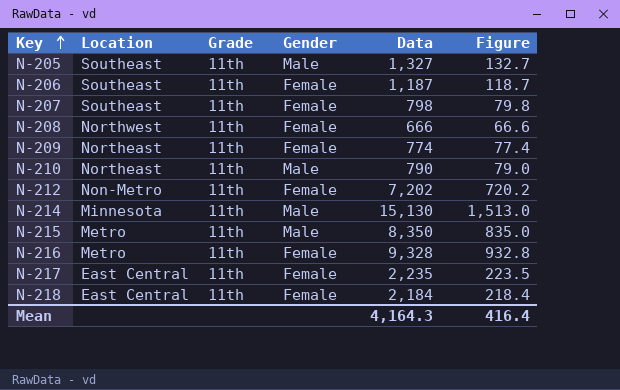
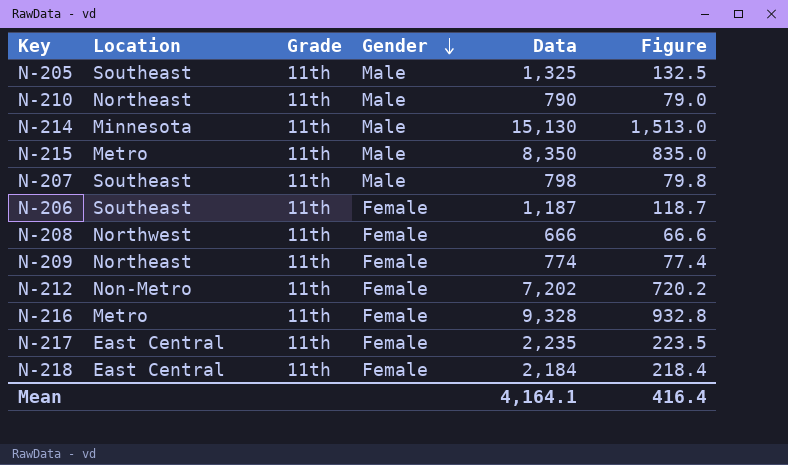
row order: Key ascending -> Gender descending
N-205 | Data: 1,327 -> 1,325
N-205 | Figure: 132.7 -> 132.5
N-207 | Gender: Female -> Male
Mean | Data: 4,164.3 -> 4,164.1

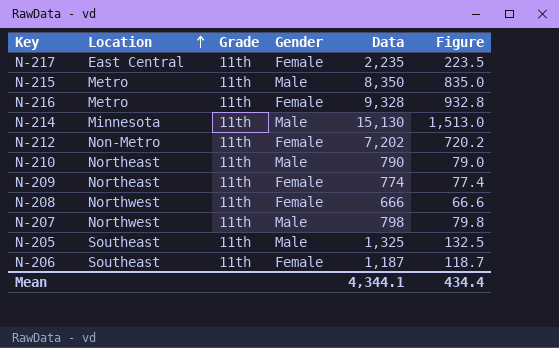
row order: Gender descending -> Location ascending
row N-218: East Central | 11th | Female | 2,184 | 218.4 -> none
N-207 | Location: Southeast -> Northwest
Mean | Data: 4,164.1 -> 4,344.1
Mean | Figure: 416.4 -> 434.4

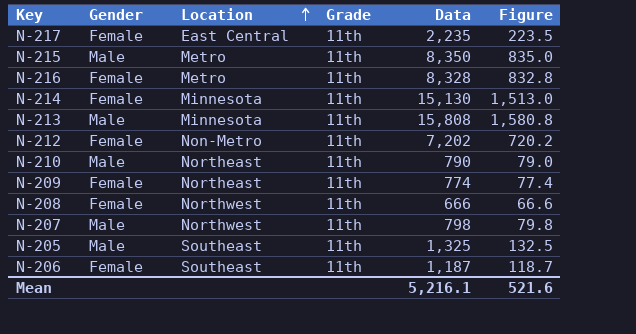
column Gender | position: 4 -> 2
N-216 | Data: 9,328 -> 8,328
N-216 | Figure: 932.8 -> 832.8
N-214 | Gender: Male -> Female
row N-213: none -> Male | Minnesota | 11th | 15,808 | 1,580.8
Mean | Data: 4,344.1 -> 5,216.1
Mean | Figure: 434.4 -> 521.6

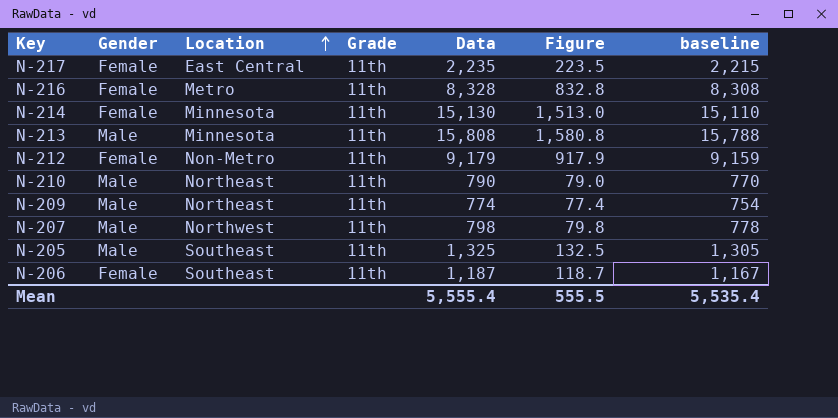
column baseline | formula: none -> [Data] - 20
row N-215: Male | Metro | 11th | 8,350 | 835.0 -> none
row N-208: Female | Northwest | 11th | 666 | 66.6 -> none
N-212 | Data: 7,202 -> 9,179
N-212 | Figure: 720.2 -> 917.9
N-209 | Gender: Female -> Male
Mean | Data: 5,216.1 -> 5,555.4
Mean | Figure: 521.6 -> 555.5

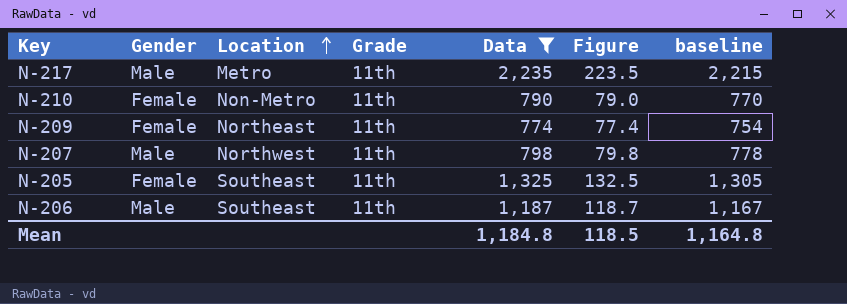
filter: none -> Data <= 2,235
N-217 | Gender: Female -> Male
N-217 | Location: East Central -> Metro
N-210 | Gender: Male -> Female
N-210 | Location: Northeast -> Non-Metro
N-209 | Gender: Male -> Female
N-205 | Gender: Male -> Female
N-206 | Gender: Female -> Male
Mean | Data: 5,555.4 -> 1,184.8
Mean | Figure: 555.5 -> 118.5
Mean | baseline: 5,535.4 -> 1,164.8

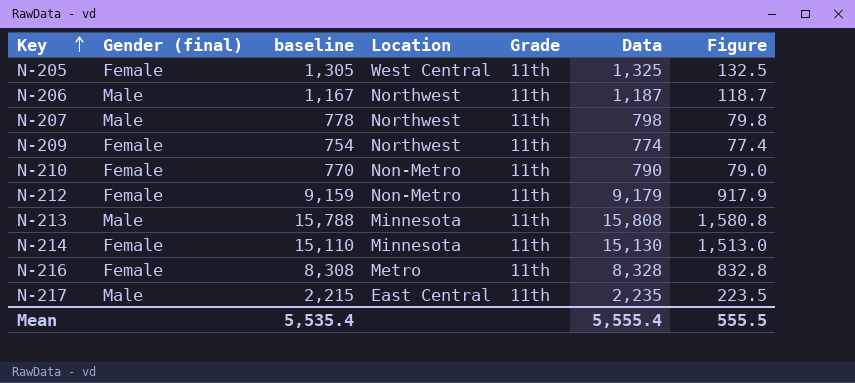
filter: Data <= 2,235 -> none
row order: Location ascending -> Key ascending
column name: Gender -> Gender (final)
column baseline | position: 7 -> 3
N-205 | Location: Southeast -> West Central
N-206 | Location: Southeast -> Northwest
N-209 | Location: Northeast -> Northwest
N-217 | Location: Metro -> East Central
Mean | baseline: 1,164.8 -> 5,535.4
Mean | Data: 1,184.8 -> 5,555.4
Mean | Figure: 118.5 -> 555.5

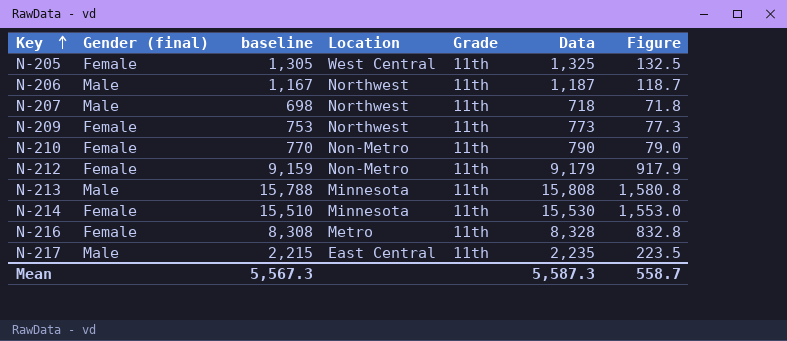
N-207 | baseline: 778 -> 698
N-207 | Data: 798 -> 718
N-207 | Figure: 79.8 -> 71.8
N-209 | baseline: 754 -> 753
N-209 | Data: 774 -> 773
N-209 | Figure: 77.4 -> 77.3
N-214 | baseline: 15,110 -> 15,510
N-214 | Data: 15,130 -> 15,530
N-214 | Figure: 1,513.0 -> 1,553.0
Mean | baseline: 5,535.4 -> 5,567.3
Mean | Data: 5,555.4 -> 5,587.3
Mean | Figure: 555.5 -> 558.7

